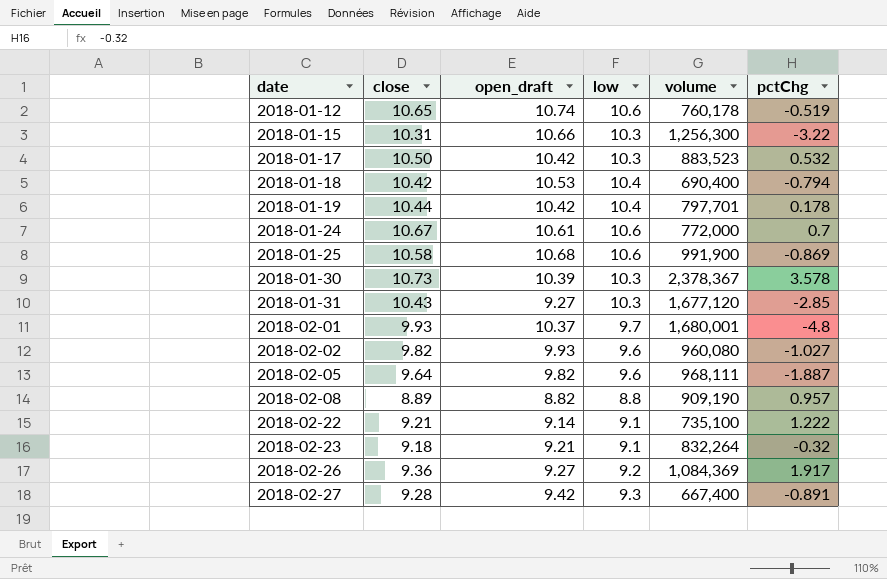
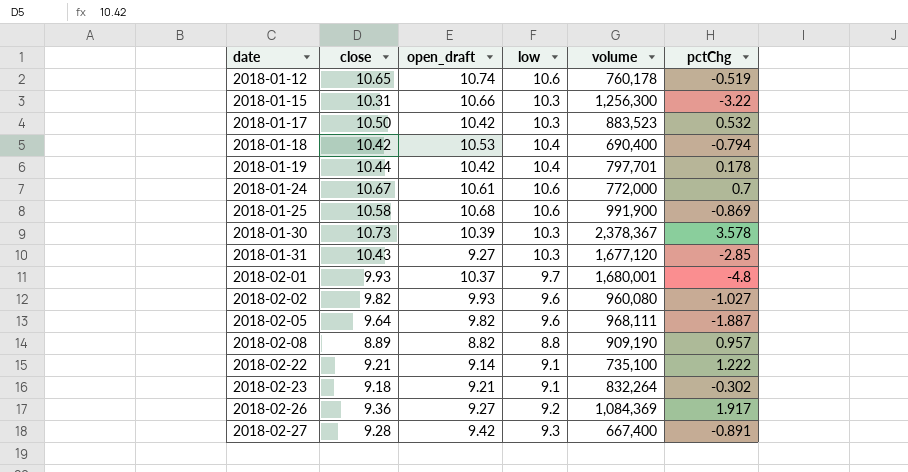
2018-02-23 | pctChg: -0.32 -> -0.302

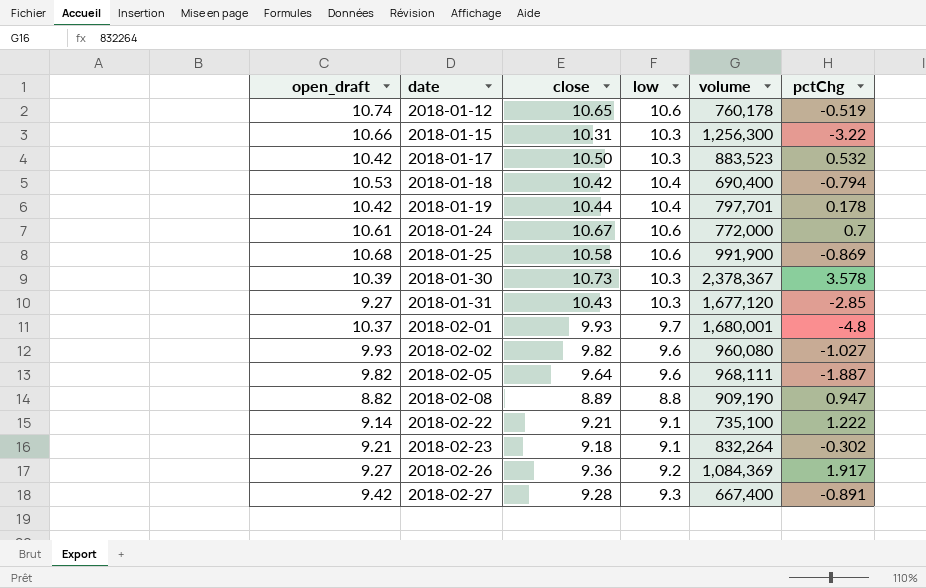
column open_draft | position: 3 -> 1
2018-02-08 | pctChg: 0.957 -> 0.947

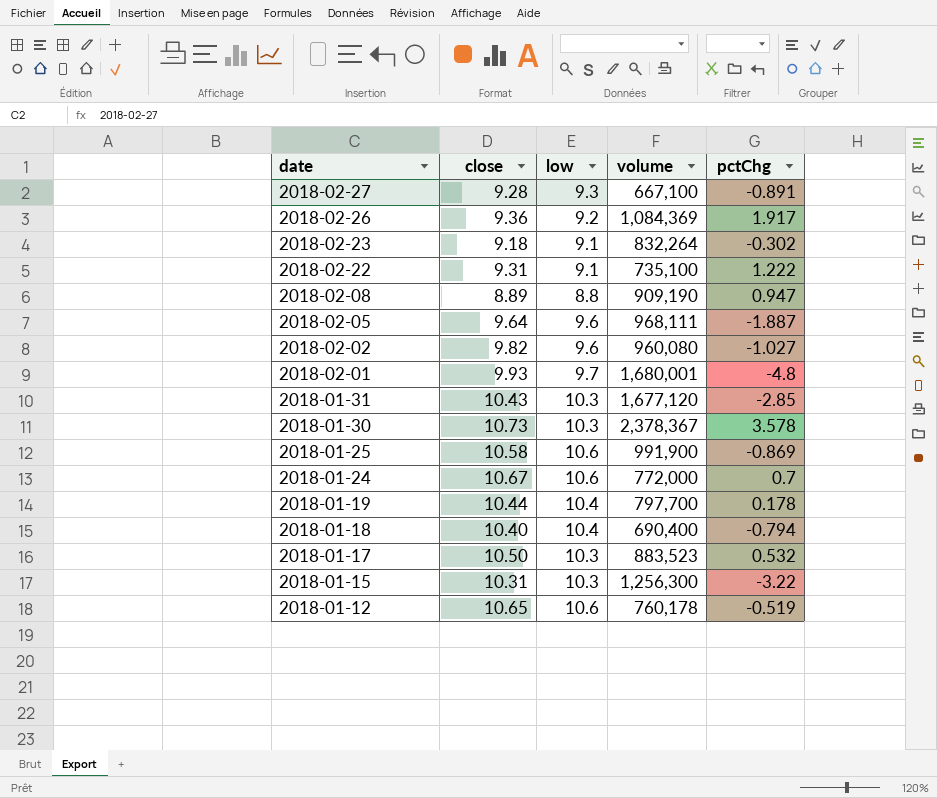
row order: date ascending -> date descending
column open_draft | position: 1 -> none
2018-02-27 | volume: 667,400 -> 667,100
2018-02-22 | close: 9.21 -> 9.31
2018-01-19 | volume: 797,701 -> 797,700
2018-01-18 | close: 10.42 -> 10.40

